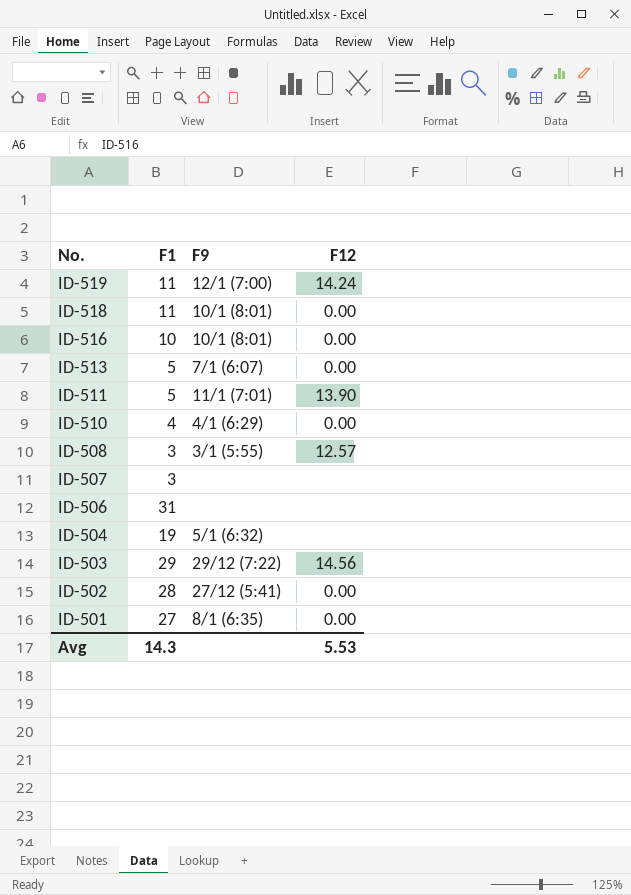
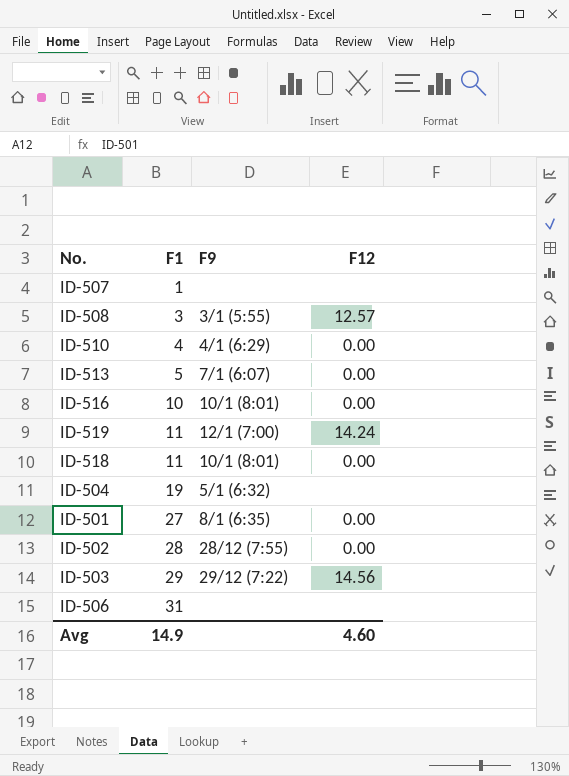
row order: No. descending -> F1 ascending
row ID-511: 5 | 11/1 (7:01) | 13.90 -> none
ID-507 | F1: 3 -> 1
ID-502 | F9: 27/12 (5:41) -> 28/12 (7:55)
Avg | F1: 14.3 -> 14.9
Avg | F12: 5.53 -> 4.60

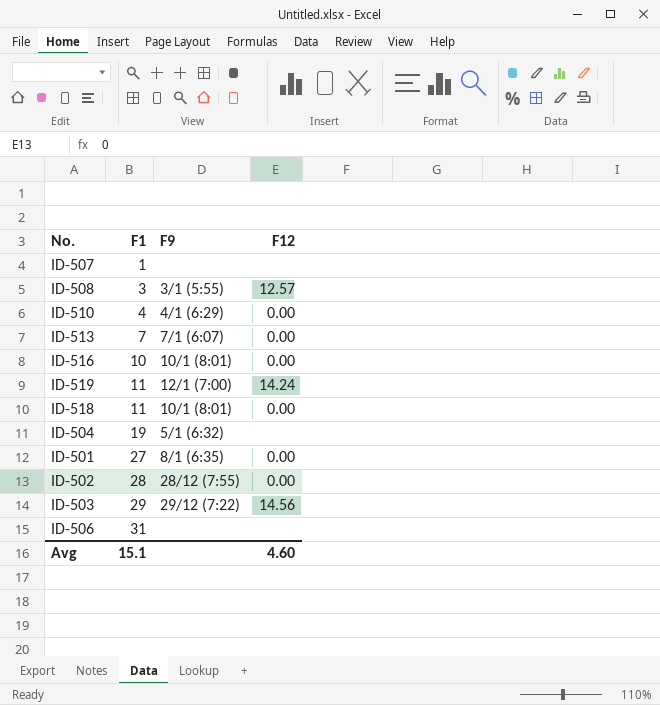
ID-513 | F1: 5 -> 7
Avg | F1: 14.9 -> 15.1

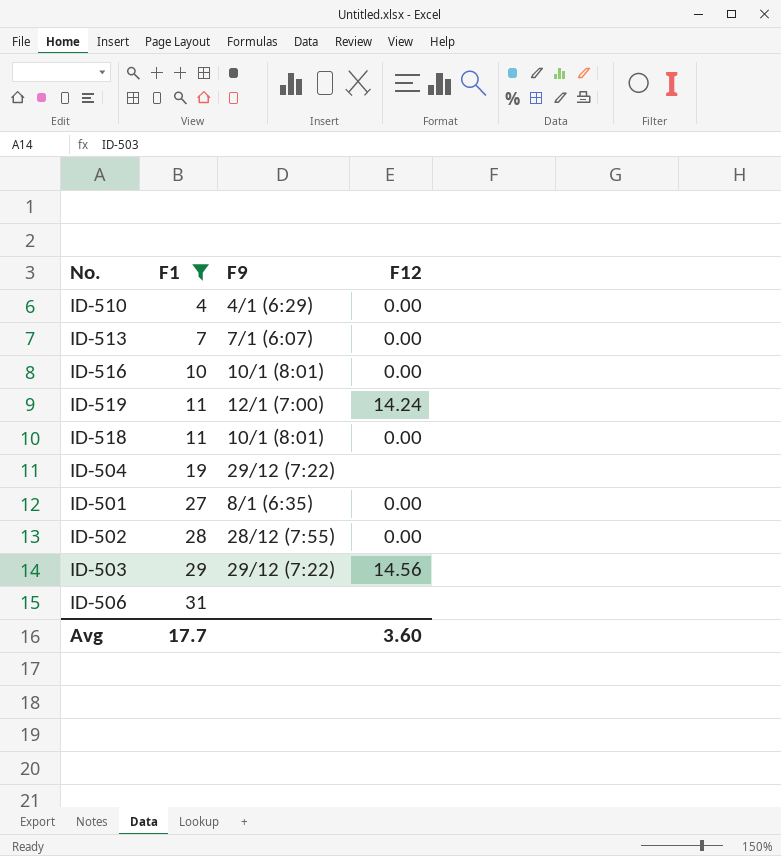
filter: none -> F1 >= 4
ID-504 | F9: 5/1 (6:32) -> 29/12 (7:22)
Avg | F1: 15.1 -> 17.7
Avg | F12: 4.60 -> 3.60

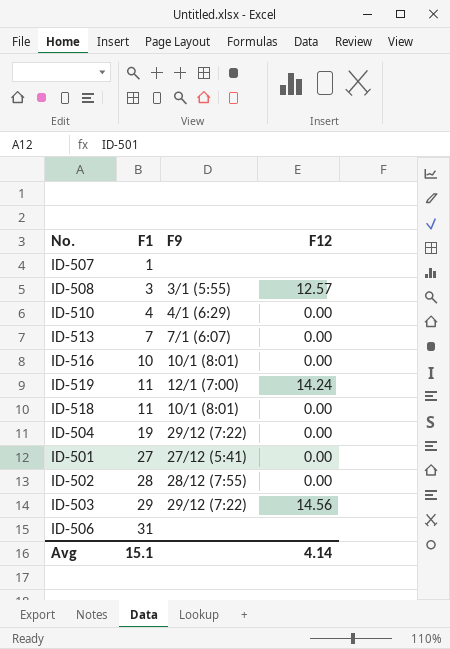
filter: F1 >= 4 -> none
ID-504 | F12: none -> 0.00
ID-501 | F9: 8/1 (6:35) -> 27/12 (5:41)
Avg | F1: 17.7 -> 15.1
Avg | F12: 3.60 -> 4.14

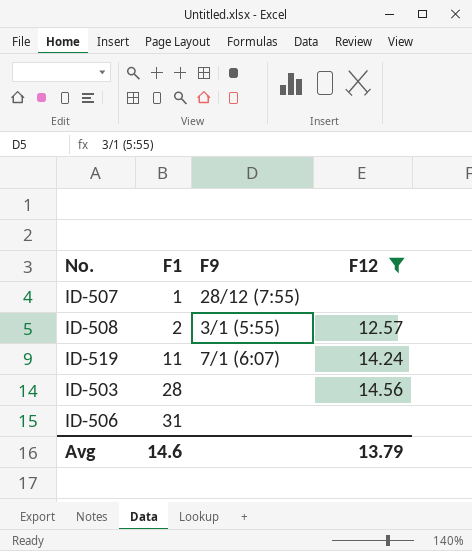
filter: none -> F12 != 0.00
ID-507 | F9: none -> 28/12 (7:55)
ID-508 | F1: 3 -> 2
ID-519 | F9: 12/1 (7:00) -> 7/1 (6:07)
ID-503 | F1: 29 -> 28
ID-503 | F9: 29/12 (7:22) -> none
Avg | F1: 15.1 -> 14.6
Avg | F12: 4.14 -> 13.79

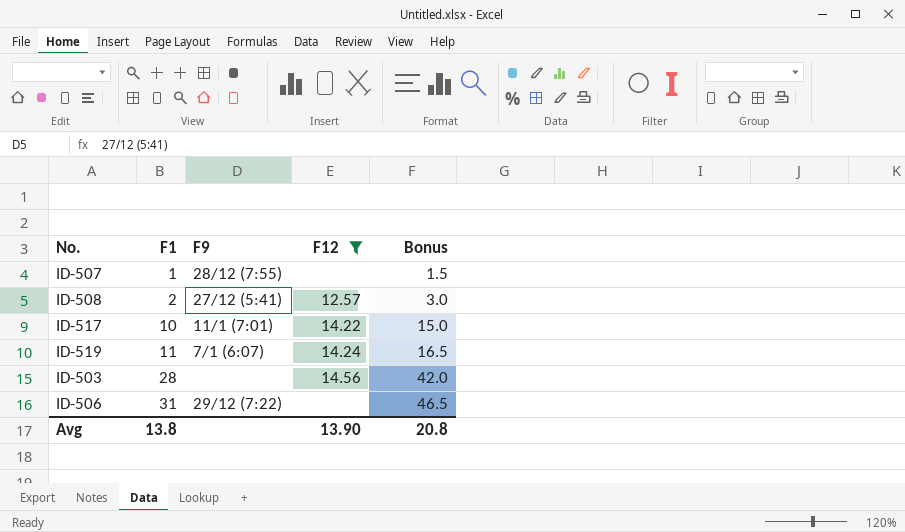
column Bonus | formula: none -> [F1] * 1.5
ID-508 | F9: 3/1 (5:55) -> 27/12 (5:41)
row ID-517: none -> 10 | 11/1 (7:01) | 14.22 | 15.0
ID-506 | F9: none -> 29/12 (7:22)
Avg | F1: 14.6 -> 13.8
Avg | F12: 13.79 -> 13.90

